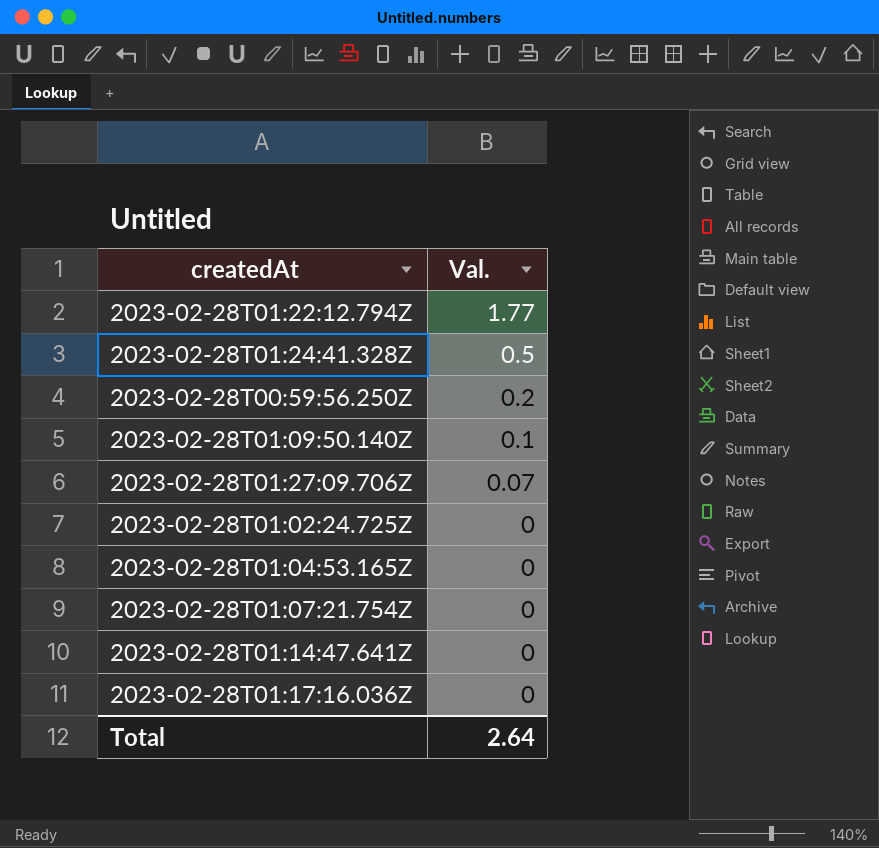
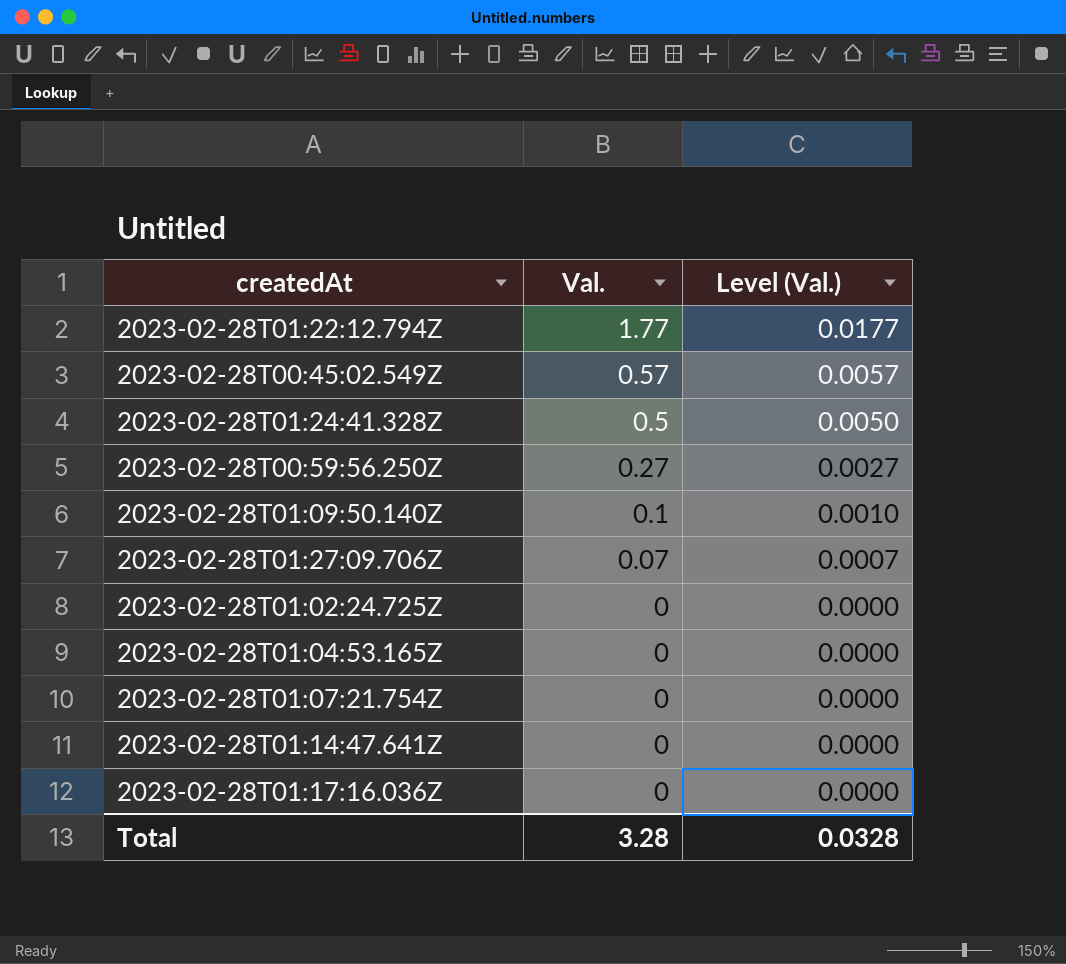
column Level (Val.) | formula: none -> [Val.] * 0.01
row 2023-02-28T00:45:02.549Z: none -> 0.57 | 0.0057
2023-02-28T00:59:56.250Z | Val.: 0.2 -> 0.27
Total | Val.: 2.64 -> 3.28

